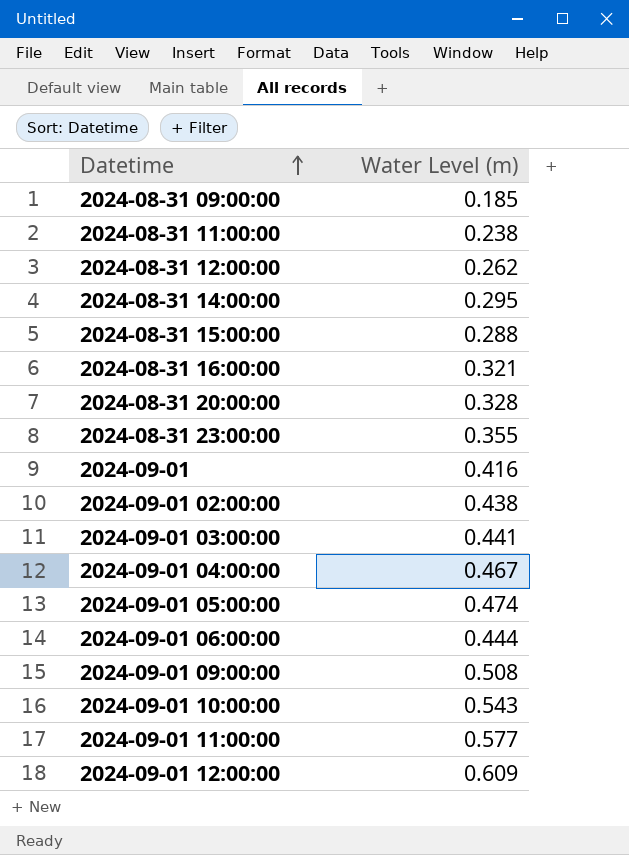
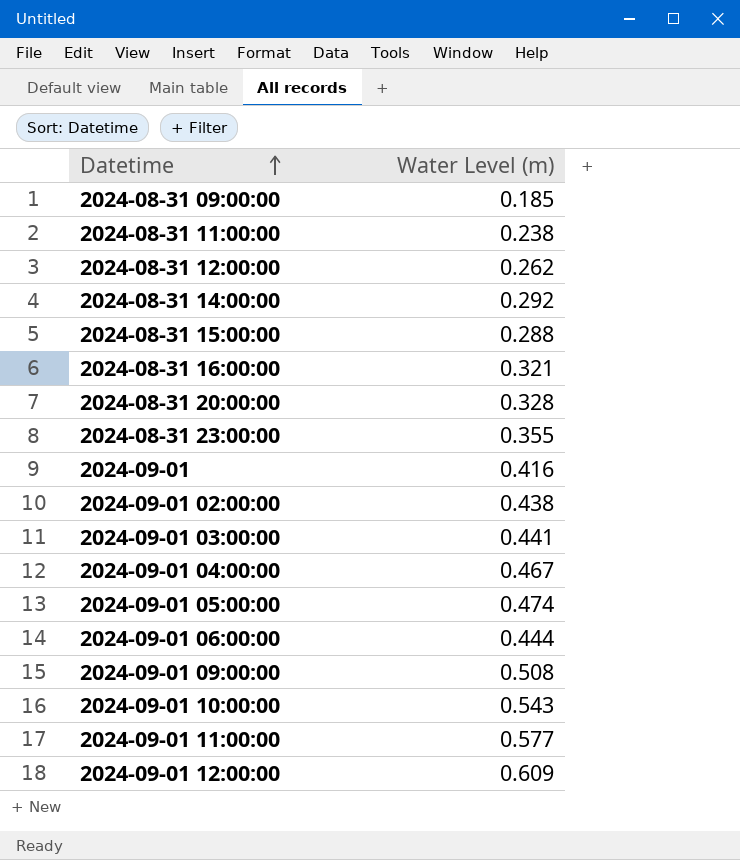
2024-08-31 14:00:00 | Water Level (m): 0.295 -> 0.292

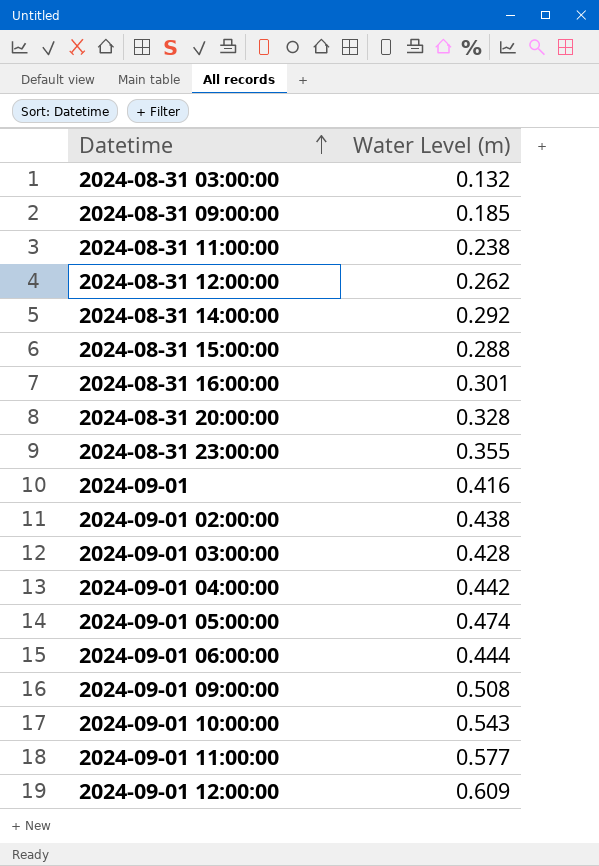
row 2024-08-31 03:00:00: none -> 0.132
2024-08-31 16:00:00 | Water Level (m): 0.321 -> 0.301
2024-09-01 03:00:00 | Water Level (m): 0.441 -> 0.428
2024-09-01 04:00:00 | Water Level (m): 0.467 -> 0.442

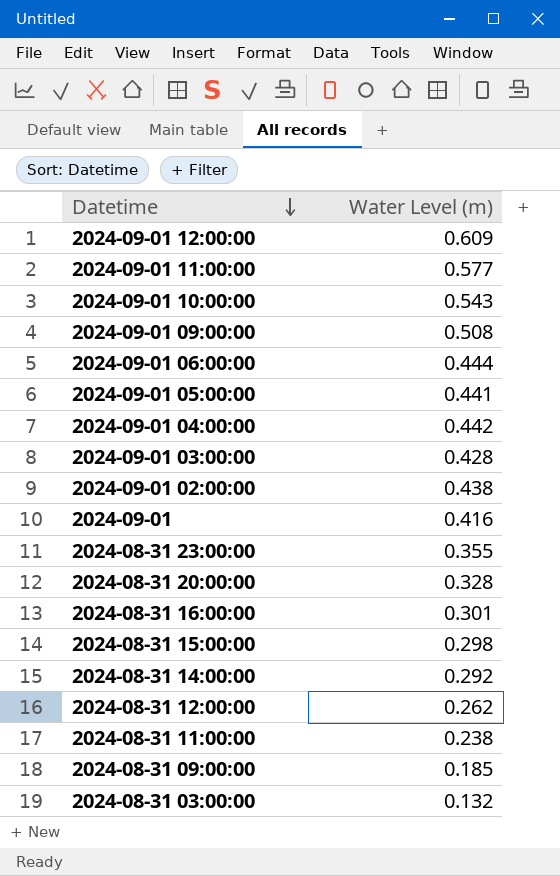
row order: Datetime ascending -> Datetime descending
2024-09-01 05:00:00 | Water Level (m): 0.474 -> 0.441
2024-08-31 15:00:00 | Water Level (m): 0.288 -> 0.298

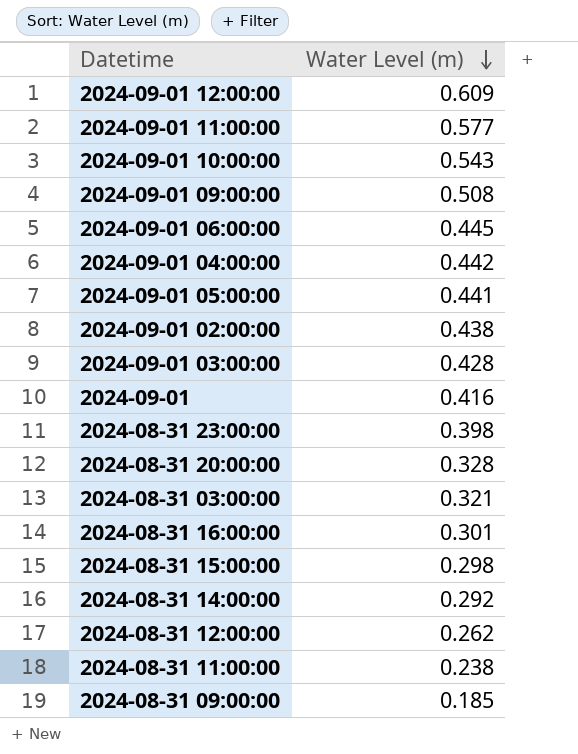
row order: Datetime descending -> Water Level (m) descending
2024-09-01 06:00:00 | Water Level (m): 0.444 -> 0.445
2024-08-31 23:00:00 | Water Level (m): 0.355 -> 0.398
2024-08-31 03:00:00 | Water Level (m): 0.132 -> 0.321

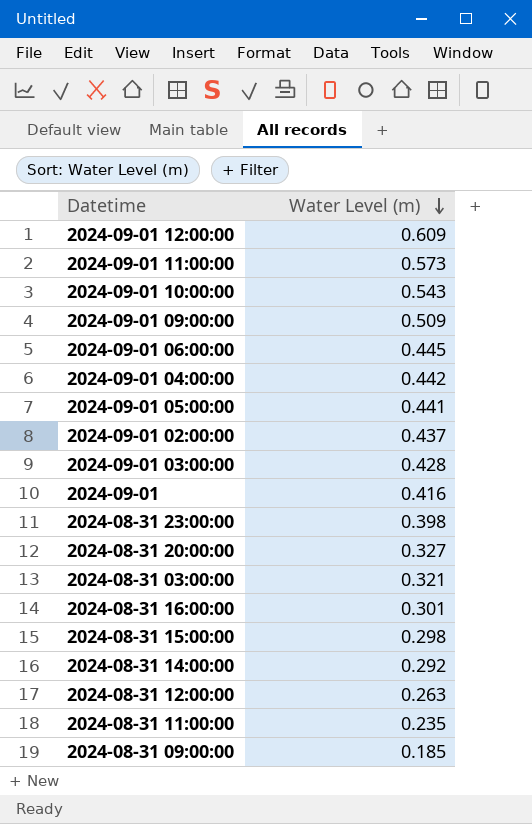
2024-09-01 11:00:00 | Water Level (m): 0.577 -> 0.573
2024-09-01 09:00:00 | Water Level (m): 0.508 -> 0.509
2024-09-01 02:00:00 | Water Level (m): 0.438 -> 0.437
2024-08-31 20:00:00 | Water Level (m): 0.328 -> 0.327
2024-08-31 12:00:00 | Water Level (m): 0.262 -> 0.263
2024-08-31 11:00:00 | Water Level (m): 0.238 -> 0.235

